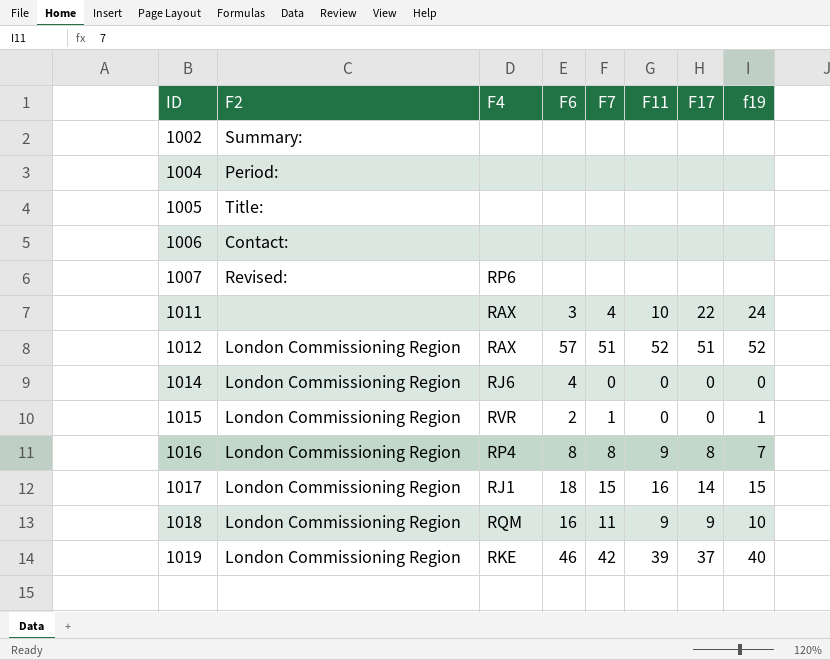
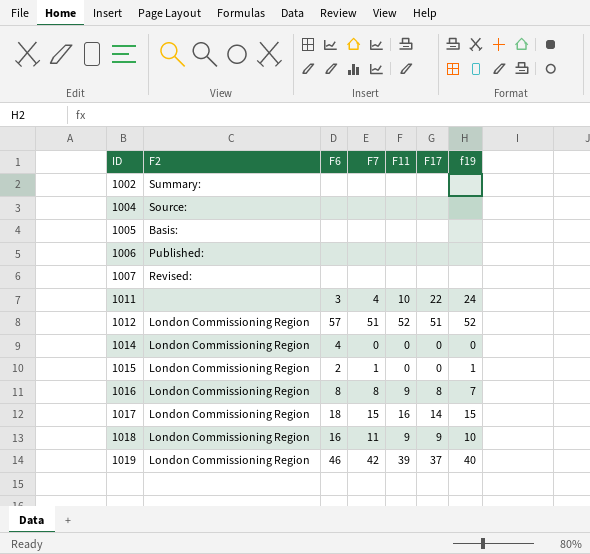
column F4 | position: 3 -> none
1004 | F2: Period: -> Source:
1005 | F2: Title: -> Basis:
1006 | F2: Contact: -> Published:

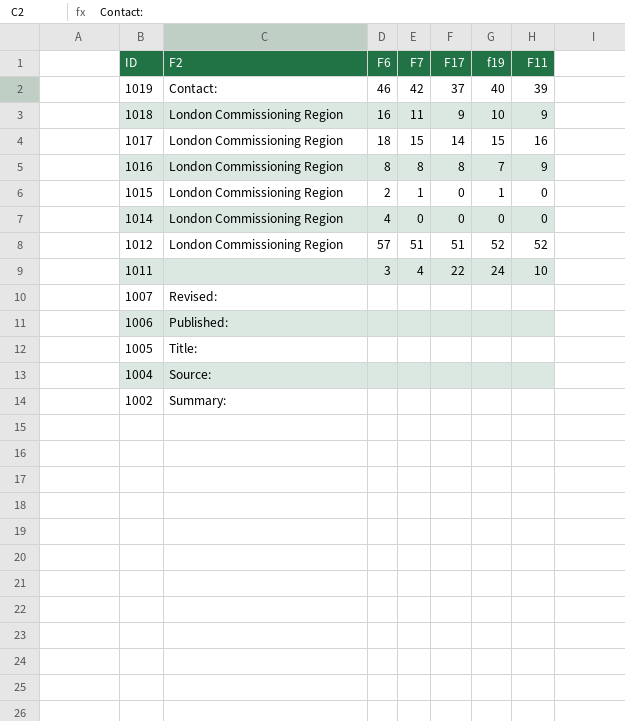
row order: ID ascending -> ID descending
column F11 | position: 5 -> 7
1019 | F2: London Commissioning Region -> Contact:
1005 | F2: Basis: -> Title:

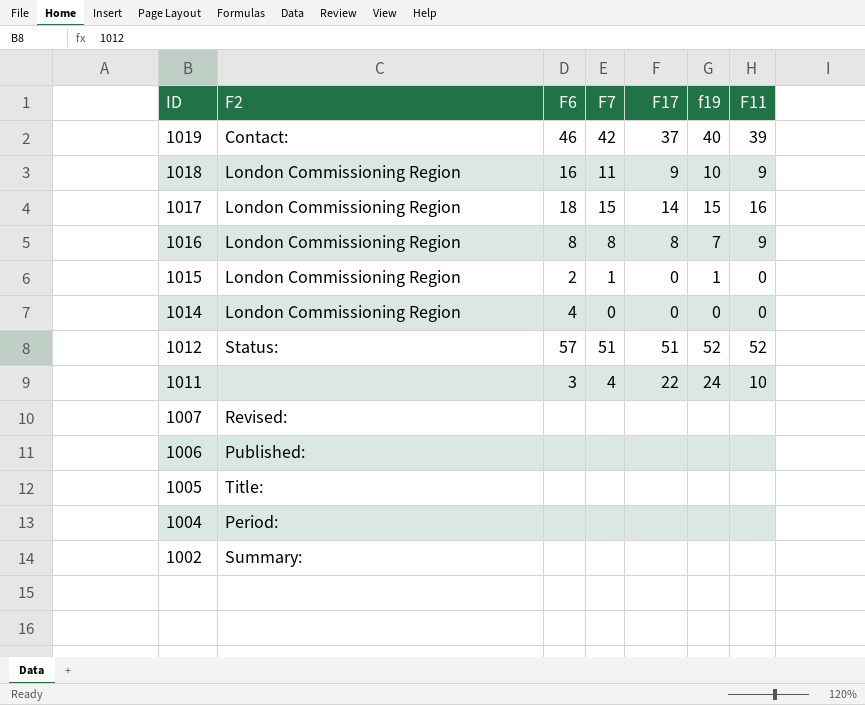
1012 | F2: London Commissioning Region -> Status:
1004 | F2: Source: -> Period:

